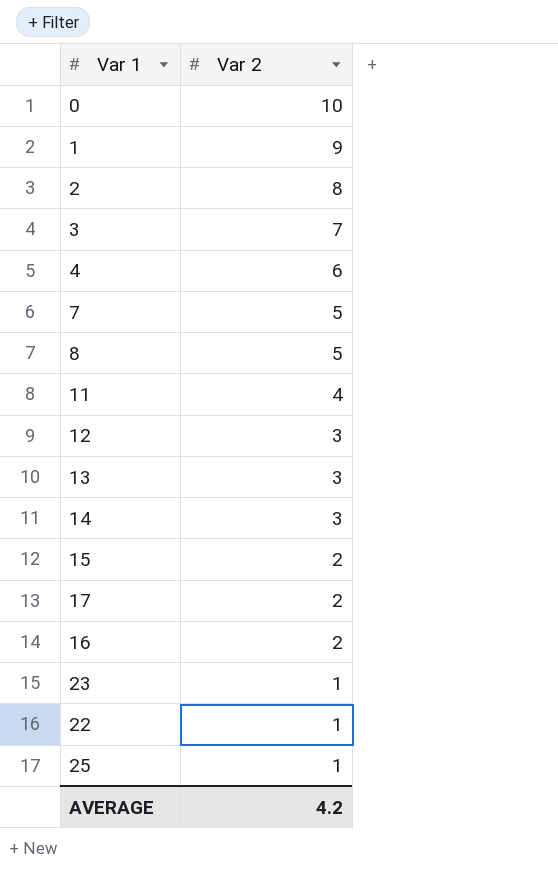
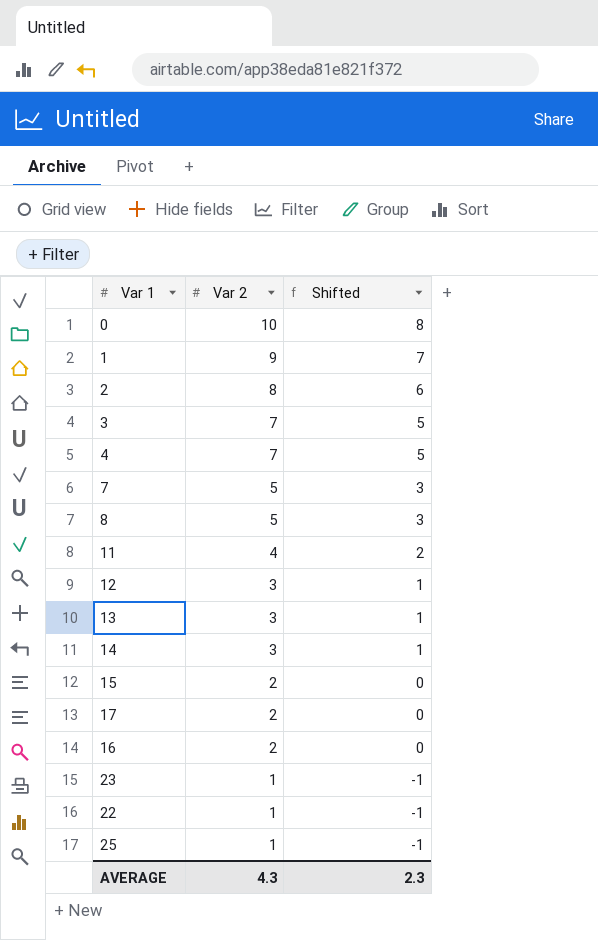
column Shifted | formula: none -> [Var 2] - 2
4 | Var 2: 6 -> 7
AVERAGE | Var 2: 4.2 -> 4.3

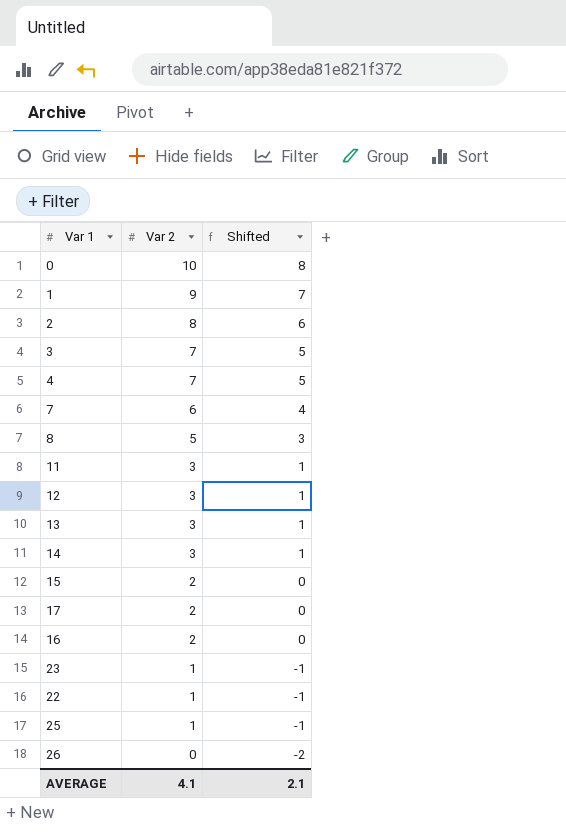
7 | Var 2: 5 -> 6
7 | Shifted: 3 -> 4
11 | Var 2: 4 -> 3
11 | Shifted: 2 -> 1
row 26: none -> 0 | -2
AVERAGE | Var 2: 4.3 -> 4.1
AVERAGE | Shifted: 2.3 -> 2.1

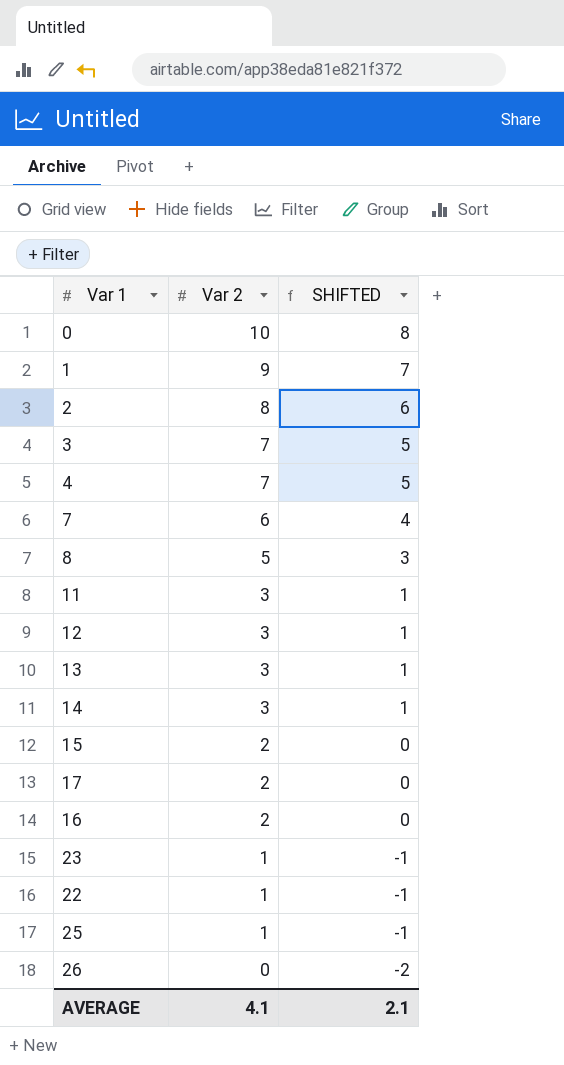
column name: Shifted -> SHIFTED

